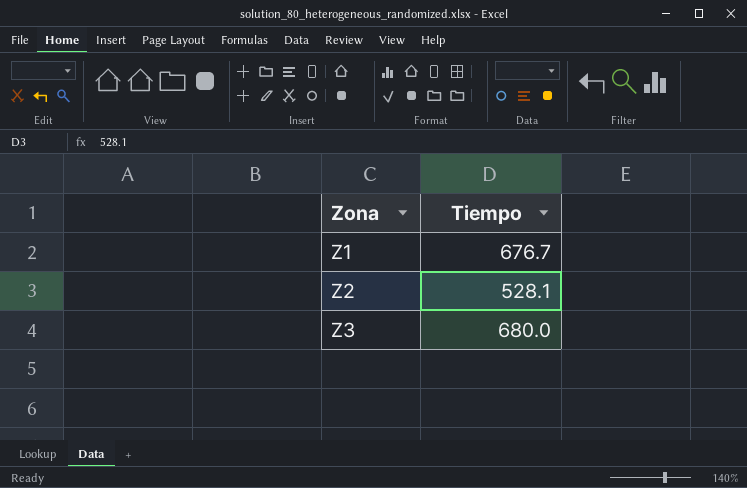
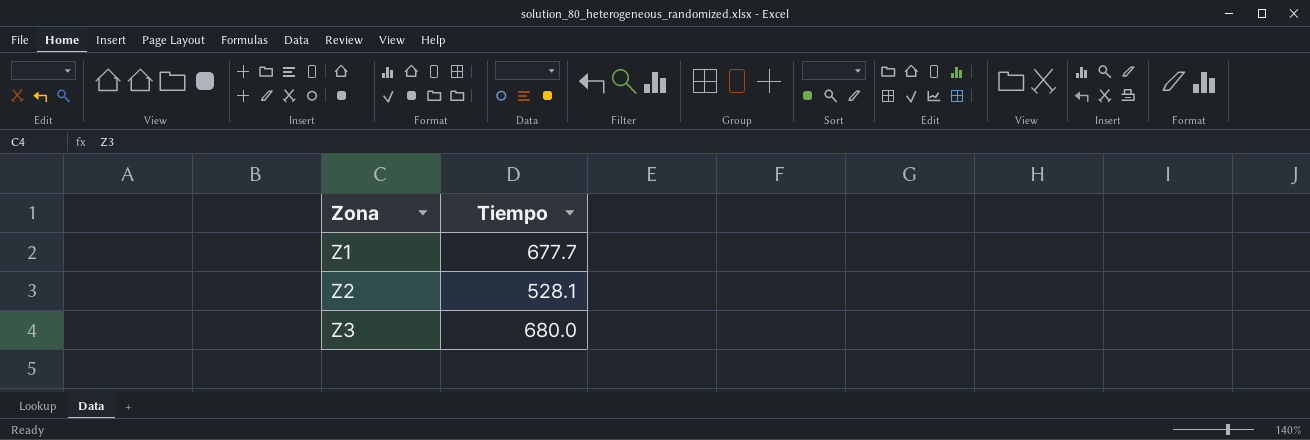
Z1 | Tiempo: 676.7 -> 677.7

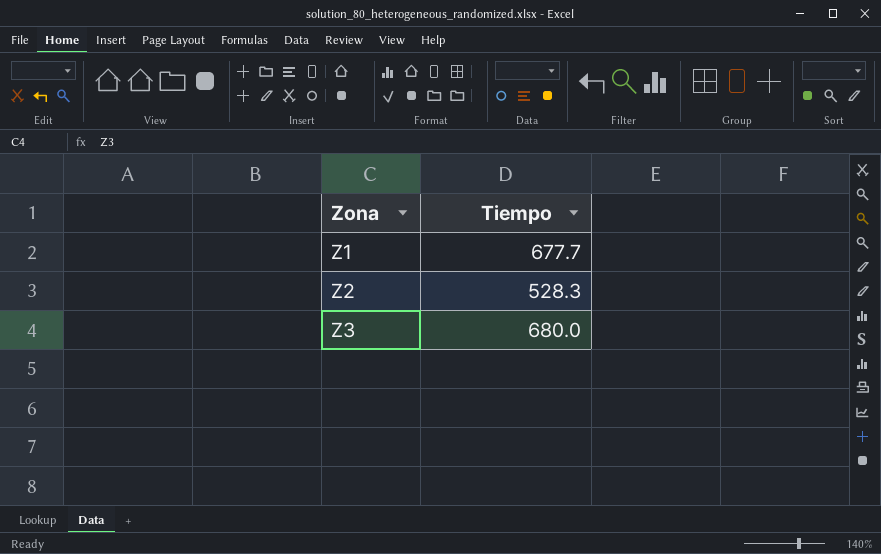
Z2 | Tiempo: 528.1 -> 528.3

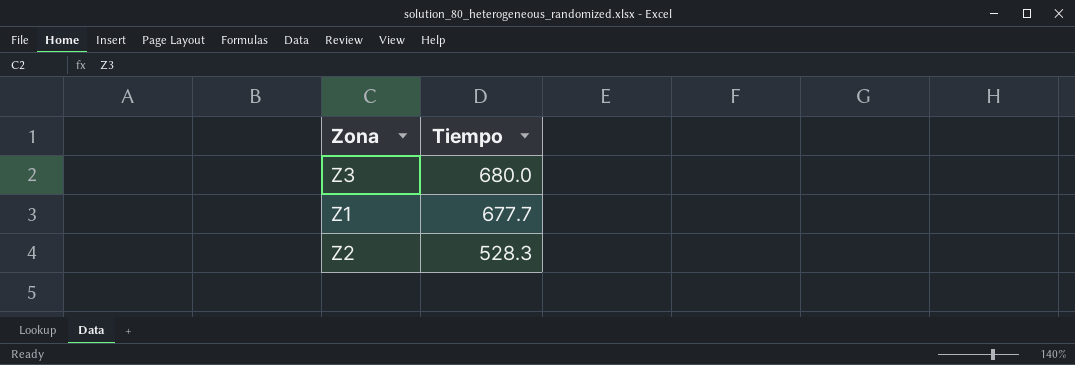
row order: Zona ascending -> Tiempo descending

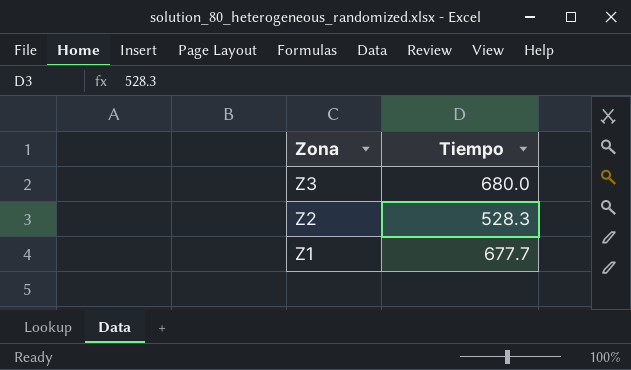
row order: Tiempo descending -> Zona descending

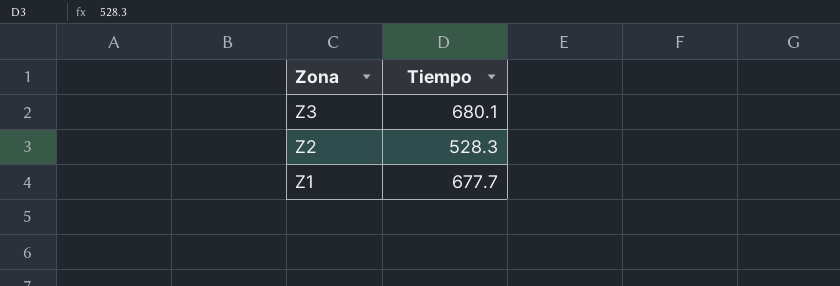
Z3 | Tiempo: 680.0 -> 680.1

